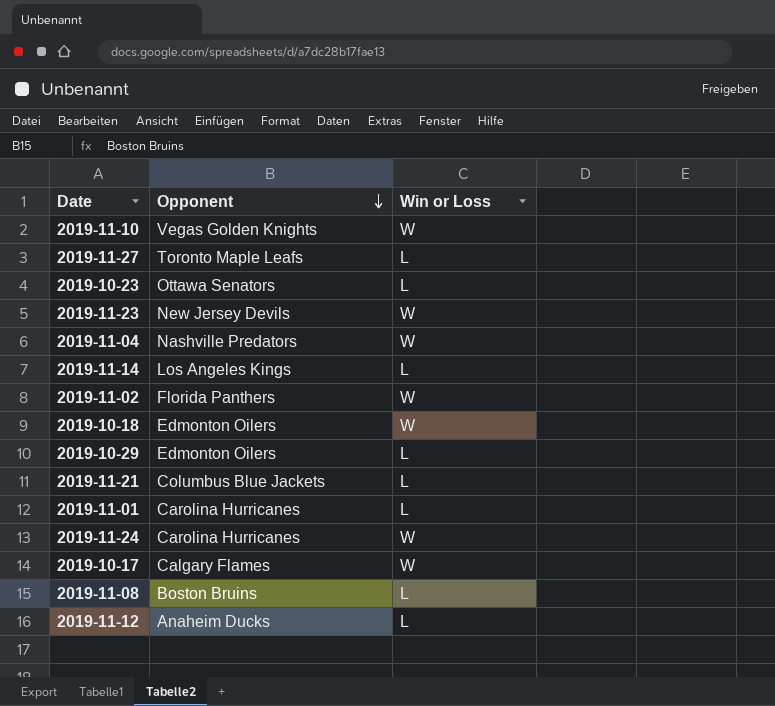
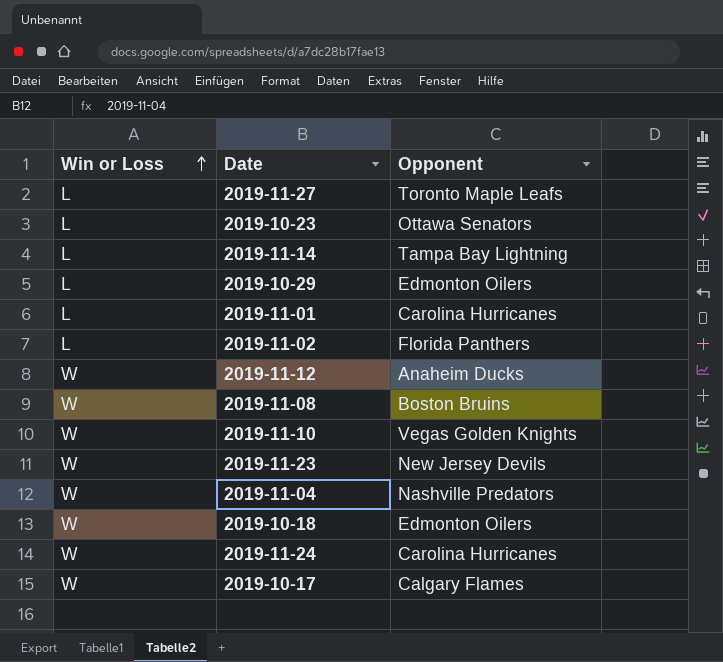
row order: Opponent descending -> Win or Loss ascending
column Win or Loss | position: 3 -> 1
row 2019-11-21: Columbus Blue Jackets | L -> none
2019-11-14 | Opponent: Los Angeles Kings -> Tampa Bay Lightning
2019-11-02 | Win or Loss: W -> L
2019-11-12 | Win or Loss: L -> W
2019-11-08 | Win or Loss: L -> W

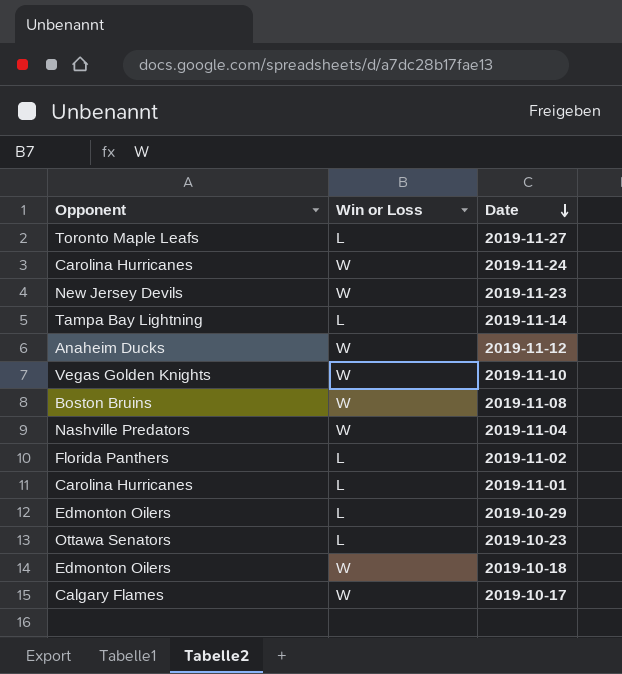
row order: Win or Loss ascending -> Date descending
column Opponent | position: 3 -> 1

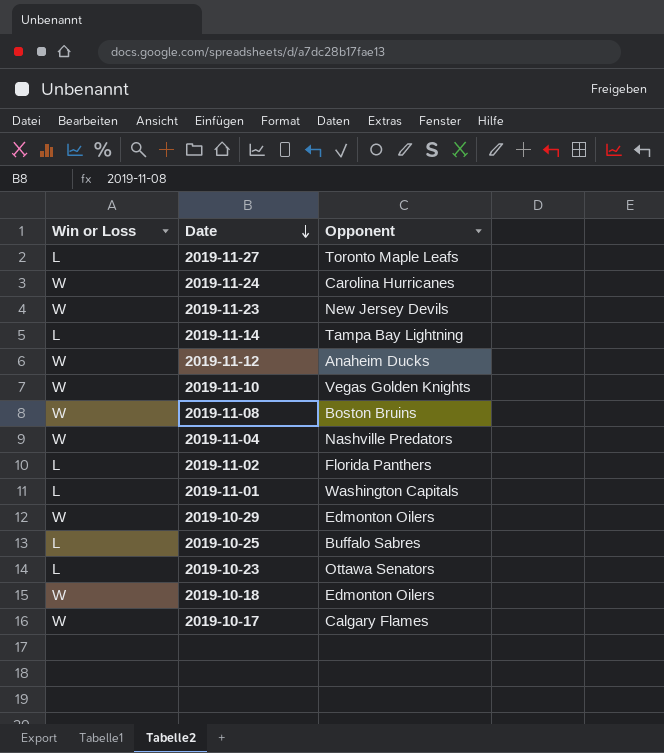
column Opponent | position: 1 -> 3
2019-11-01 | Opponent: Carolina Hurricanes -> Washington Capitals
2019-10-29 | Win or Loss: L -> W
row 2019-10-25: none -> L | Buffalo Sabres

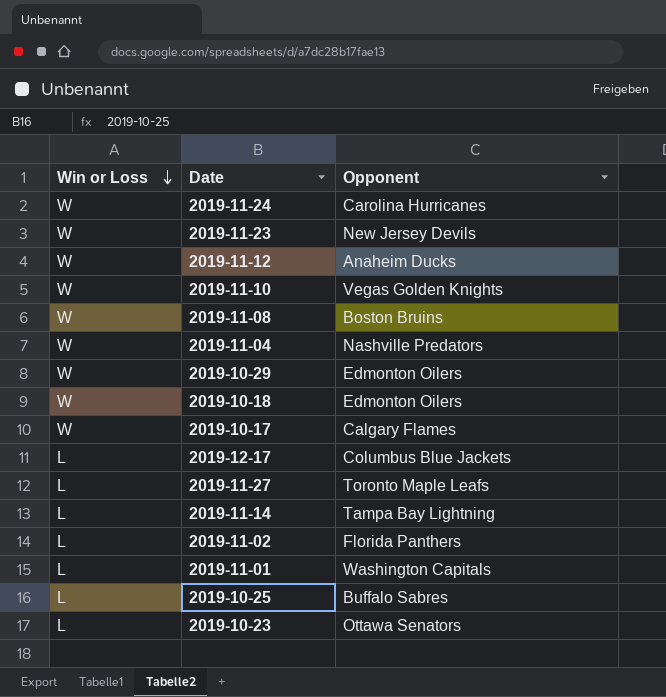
row order: Date descending -> Win or Loss descending
row 2019-12-17: none -> L | Columbus Blue Jackets

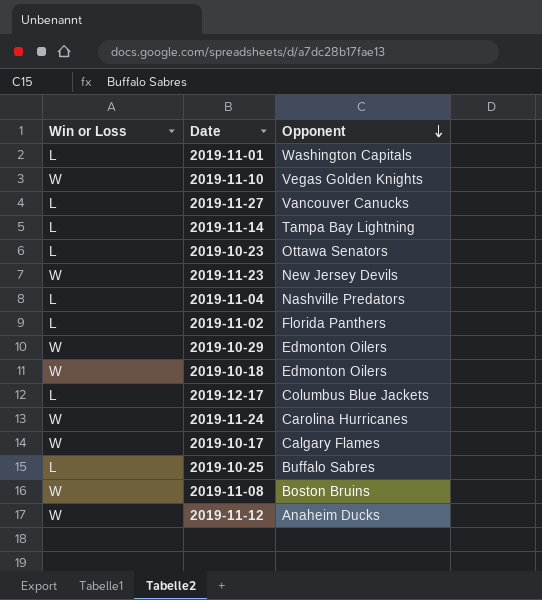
row order: Win or Loss descending -> Opponent descending
2019-11-27 | Opponent: Toronto Maple Leafs -> Vancouver Canucks
2019-11-04 | Win or Loss: W -> L

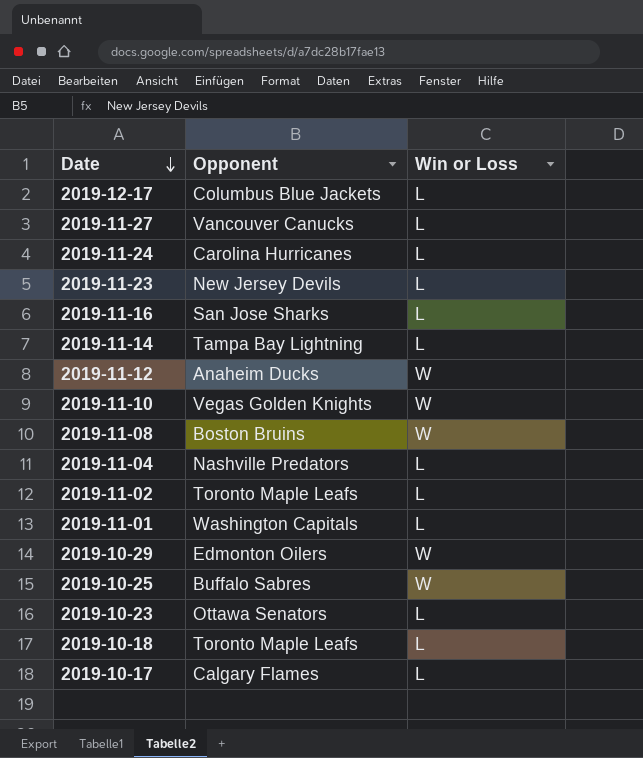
row order: Opponent descending -> Date descending
column Win or Loss | position: 1 -> 3
2019-11-24 | Win or Loss: W -> L
2019-11-23 | Win or Loss: W -> L
row 2019-11-16: none -> San Jose Sharks | L
2019-11-02 | Opponent: Florida Panthers -> Toronto Maple Leafs
2019-10-25 | Win or Loss: L -> W
2019-10-18 | Opponent: Edmonton Oilers -> Toronto Maple Leafs
2019-10-18 | Win or Loss: W -> L
2019-10-17 | Win or Loss: W -> L

